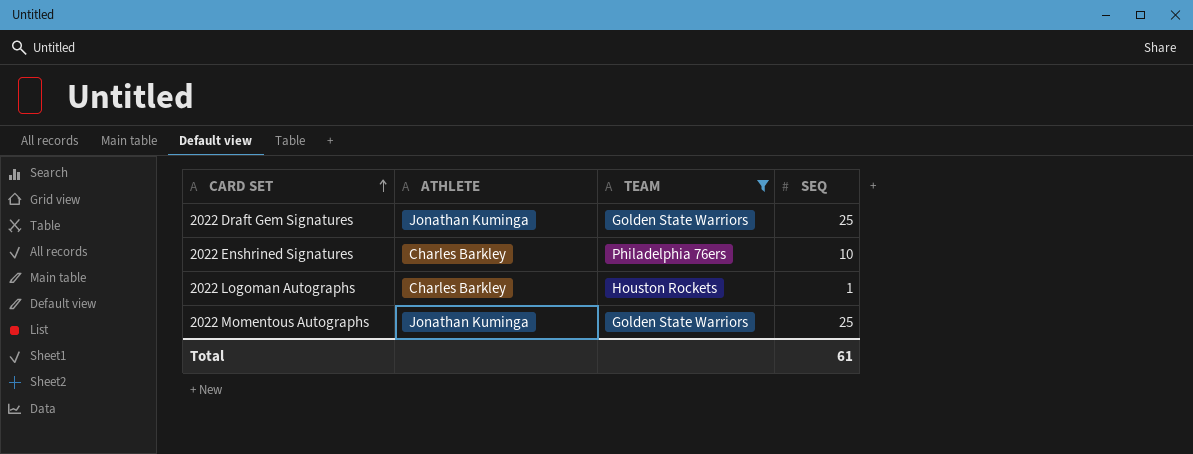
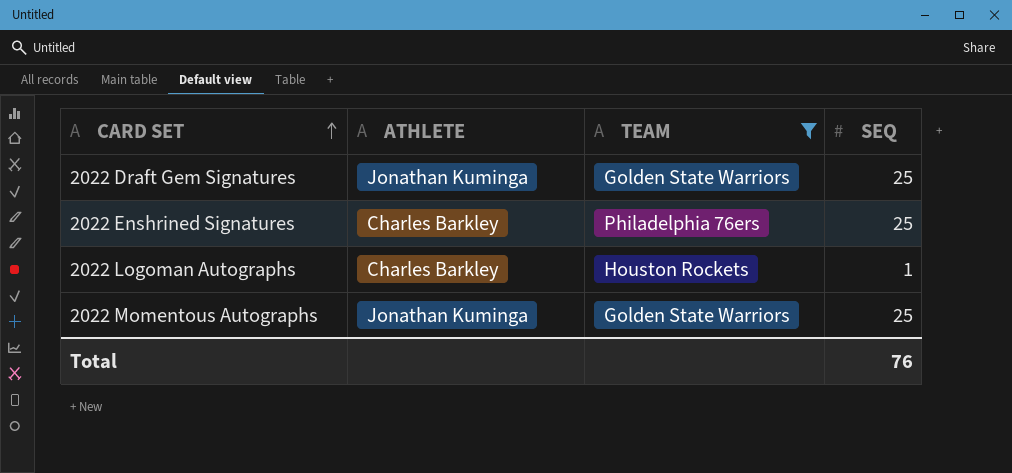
2022 Enshrined Signatures | SEQ: 10 -> 25
Total | SEQ: 61 -> 76

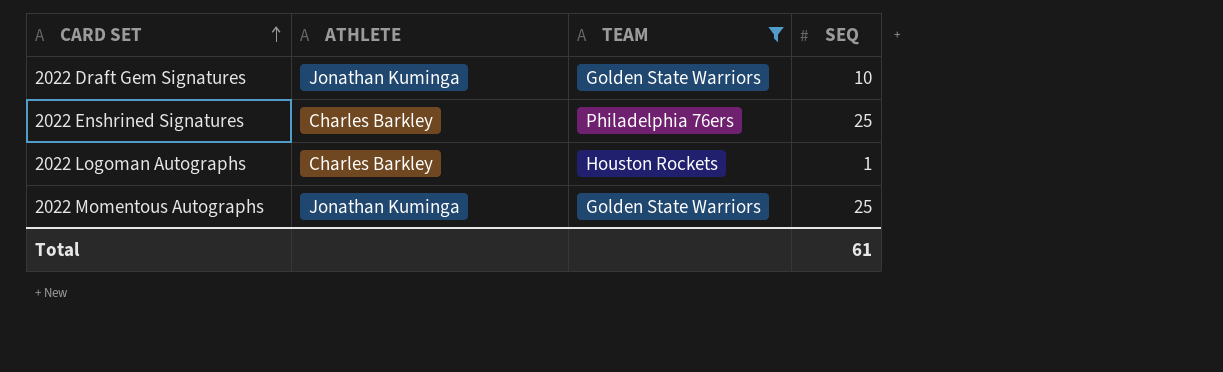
2022 Draft Gem Signatures | SEQ: 25 -> 10
Total | SEQ: 76 -> 61

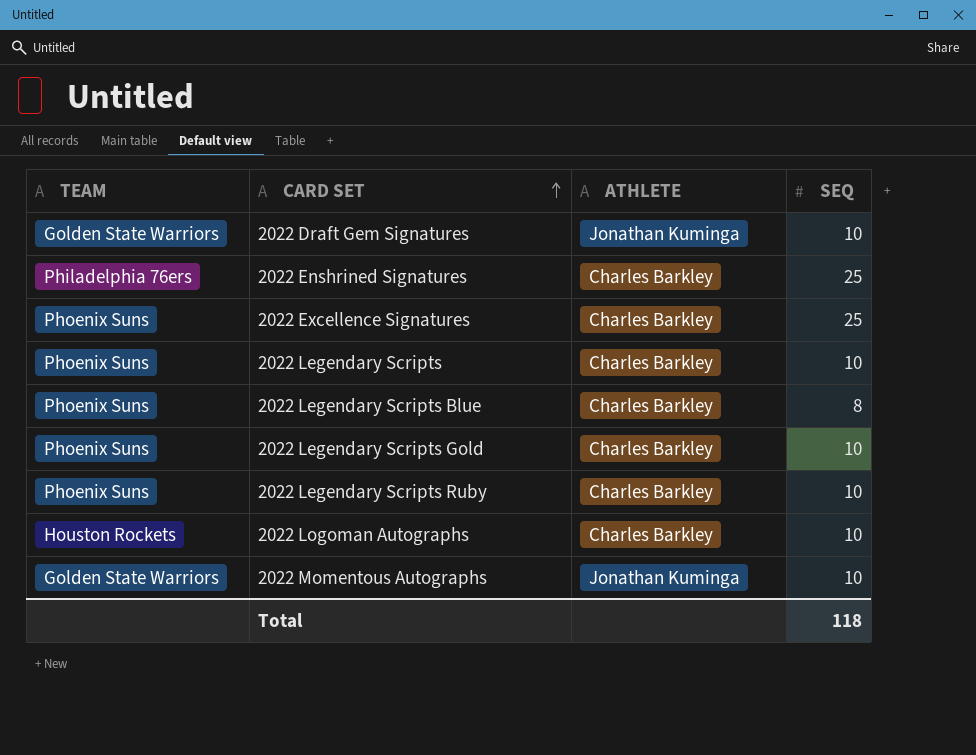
filter: TEAM != Phoenix Suns -> none
column TEAM | position: 3 -> 1
2022 Logoman Autographs | SEQ: 1 -> 10
2022 Momentous Autographs | SEQ: 25 -> 10
Total | SEQ: 61 -> 118

